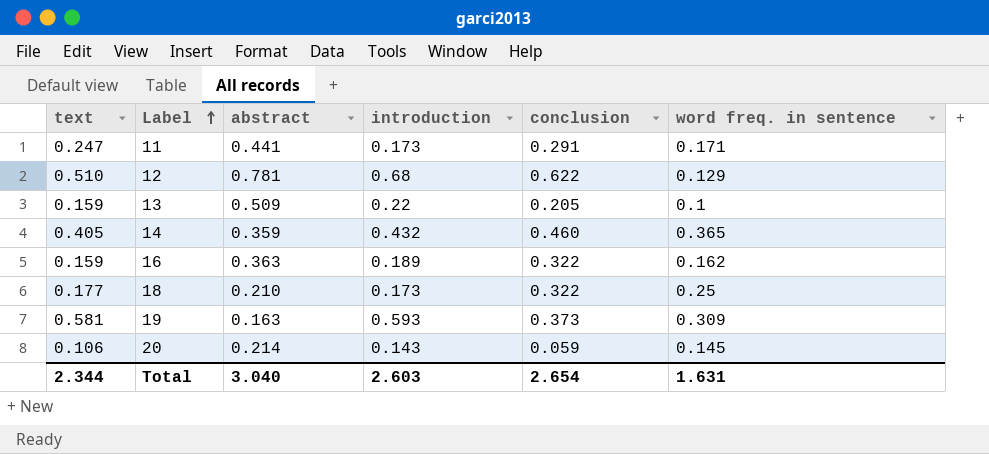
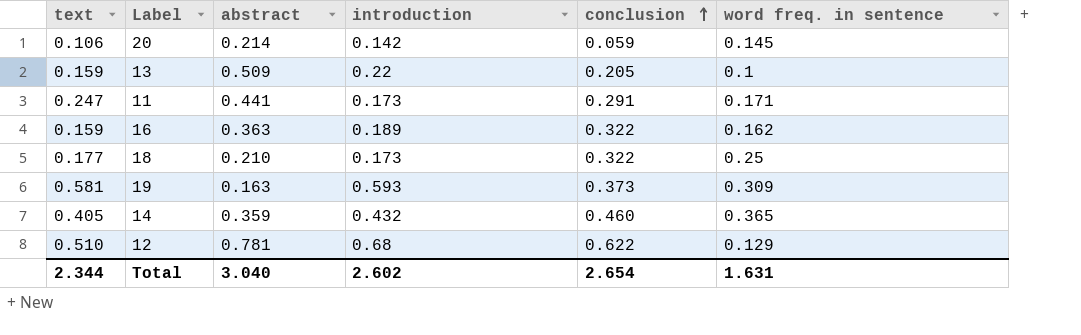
row order: Label ascending -> conclusion ascending
20 | introduction: 0.143 -> 0.142
Total | introduction: 2.603 -> 2.602

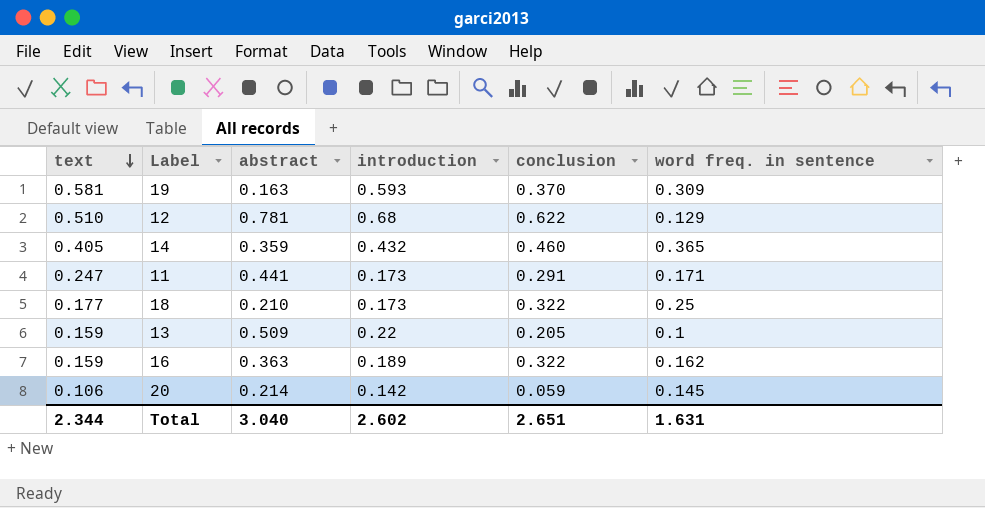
row order: conclusion ascending -> text descending
19 | conclusion: 0.373 -> 0.370
Total | conclusion: 2.654 -> 2.651

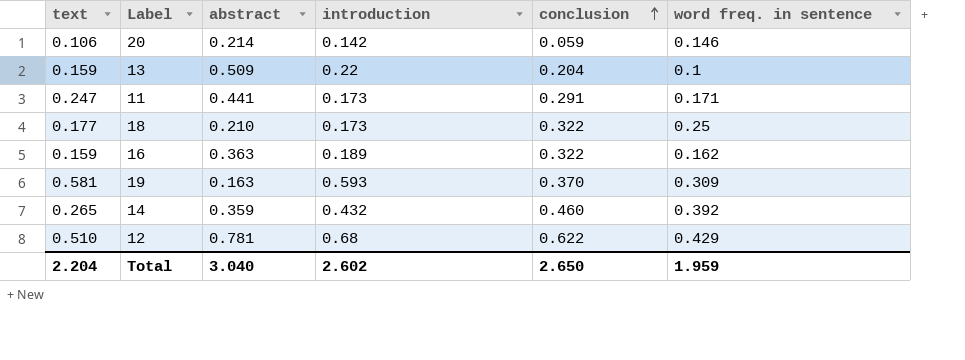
row order: text descending -> conclusion ascending
20 | word freq. in sentence: 0.145 -> 0.146
13 | conclusion: 0.205 -> 0.204
14 | text: 0.405 -> 0.265
14 | word freq. in sentence: 0.365 -> 0.392
12 | word freq. in sentence: 0.129 -> 0.429
Total | text: 2.344 -> 2.204
Total | conclusion: 2.651 -> 2.650
Total | word freq. in sentence: 1.631 -> 1.959

